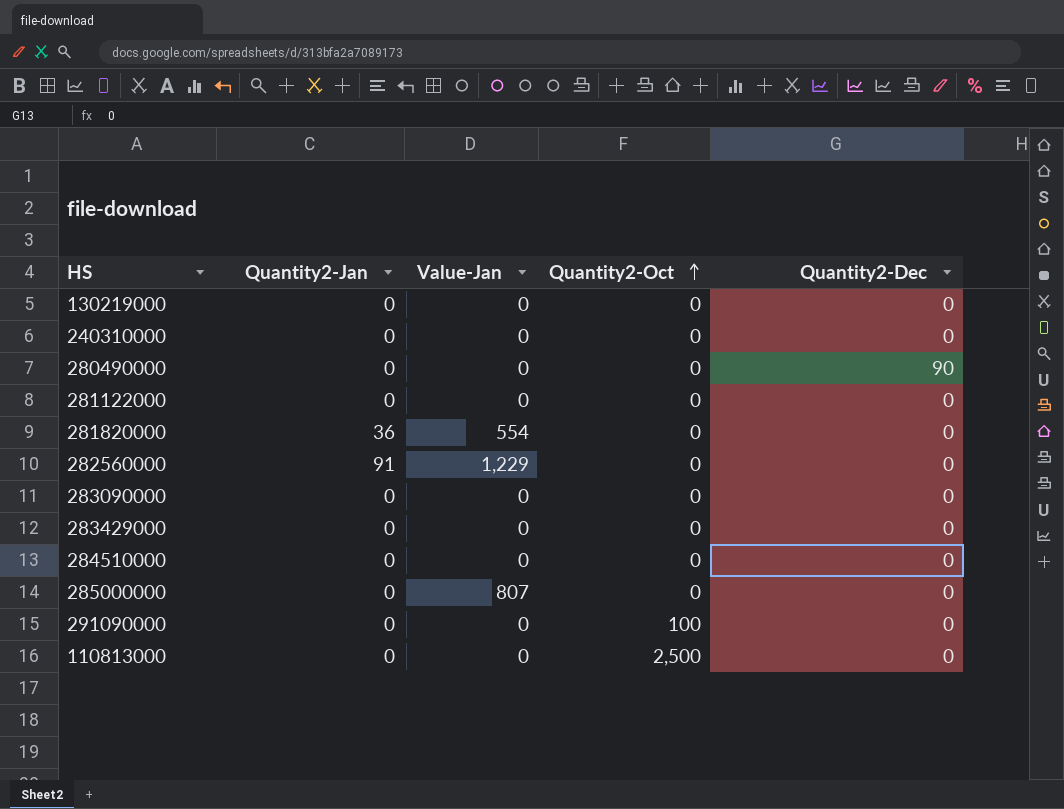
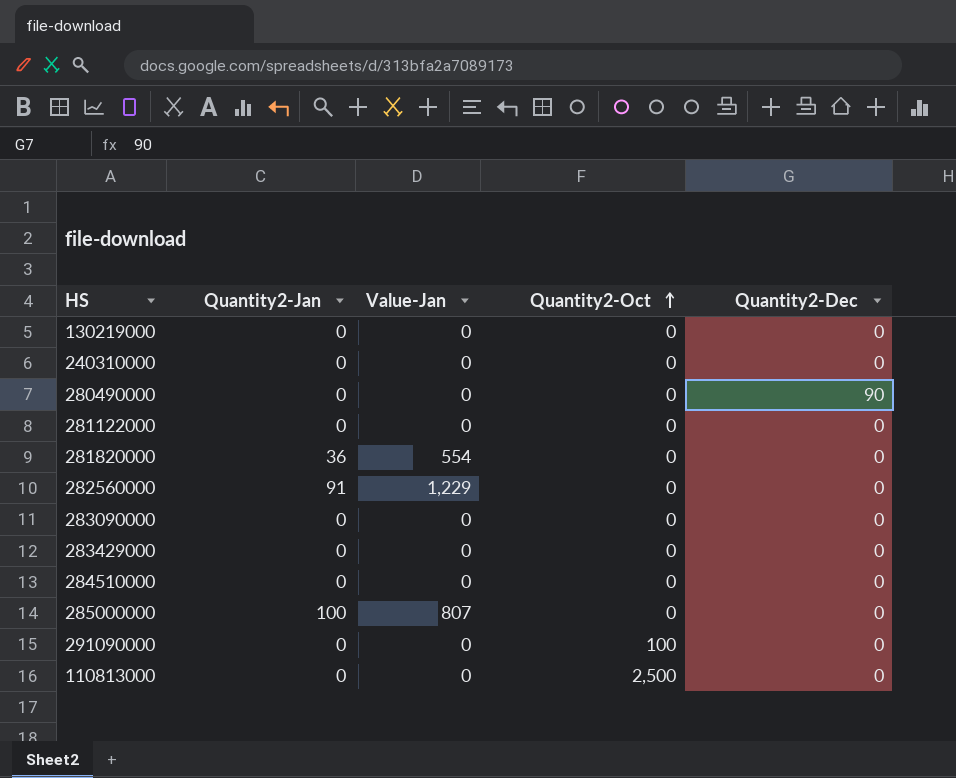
285000000 | Quantity2-Jan: 0 -> 100

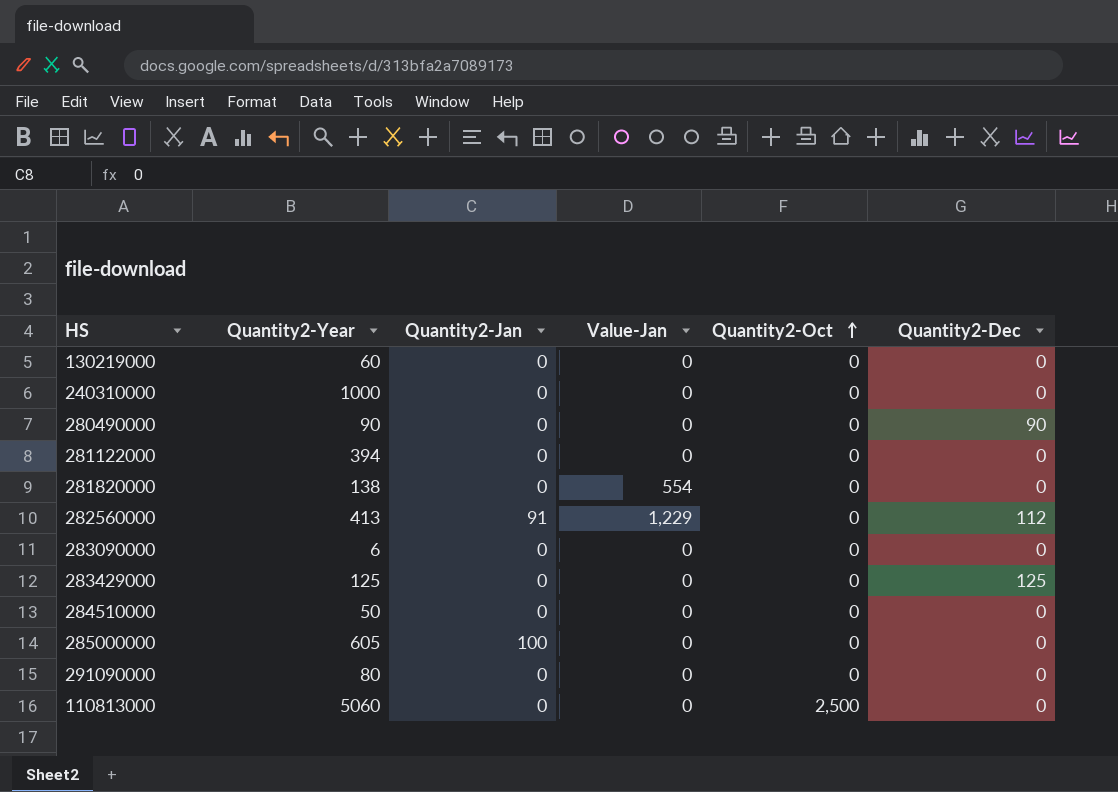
column Quantity2-Year | position: none -> 2
281820000 | Quantity2-Jan: 36 -> 0
282560000 | Quantity2-Dec: 0 -> 112
283429000 | Quantity2-Dec: 0 -> 125
285000000 | Value-Jan: 807 -> 0
291090000 | Quantity2-Oct: 100 -> 0

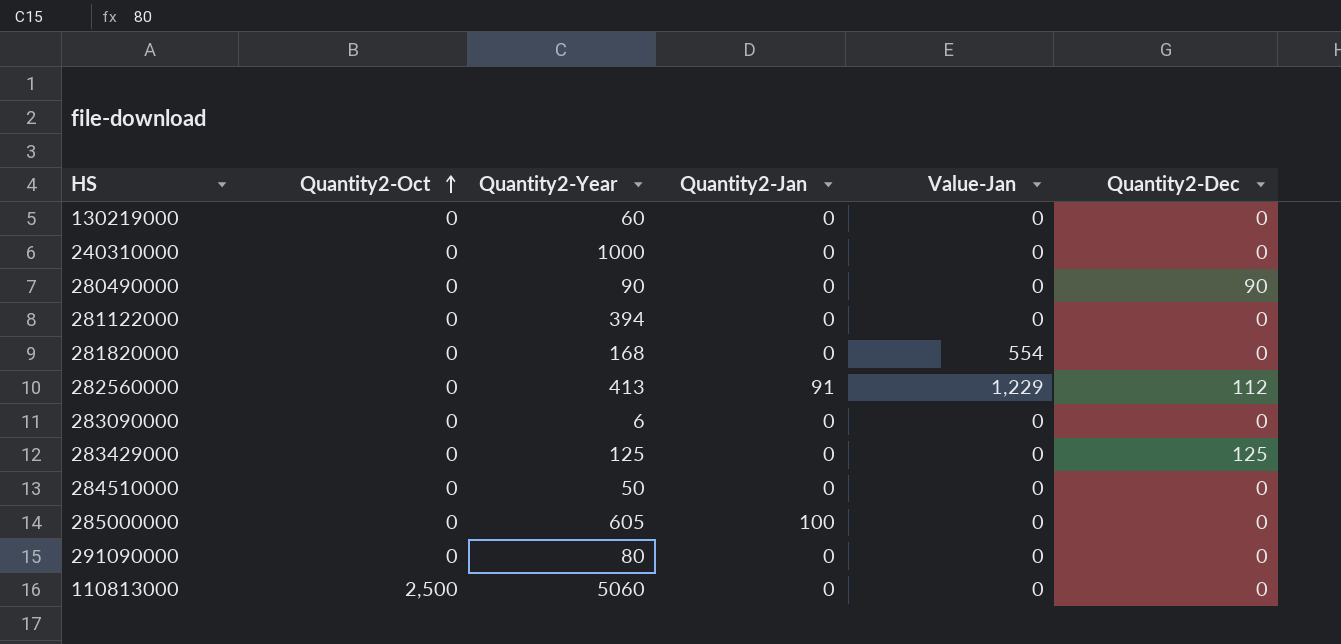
column Quantity2-Oct | position: 5 -> 2
281820000 | Quantity2-Year: 138 -> 168

